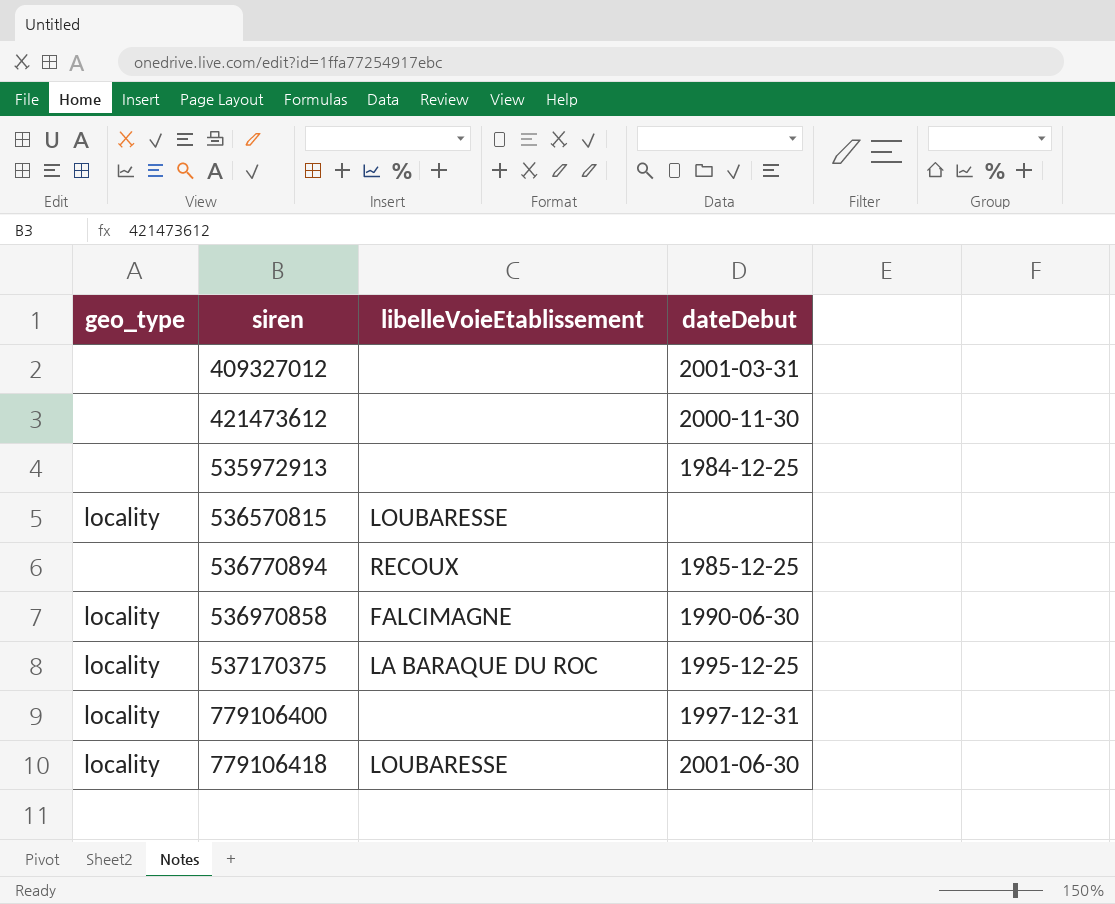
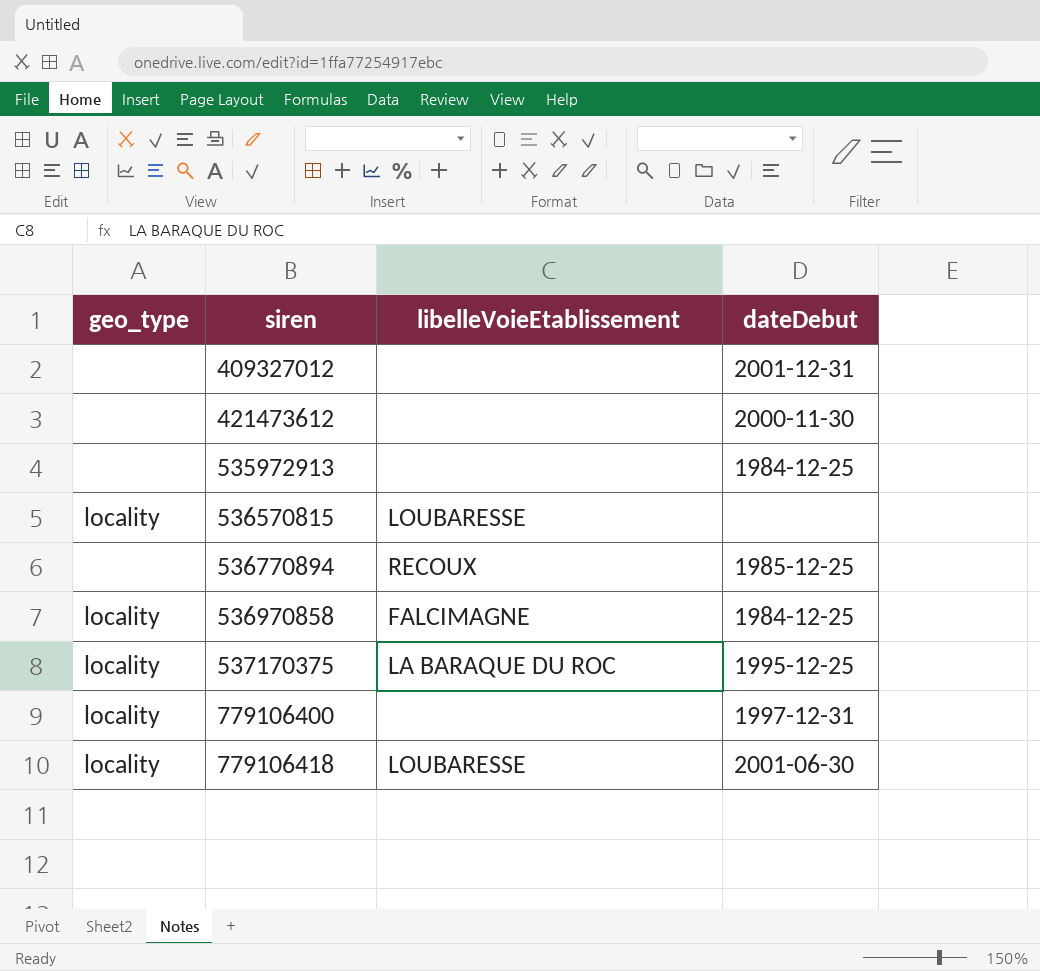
409327012 | dateDebut: 2001-03-31 -> 2001-12-31
536970858 | dateDebut: 1990-06-30 -> 1984-12-25

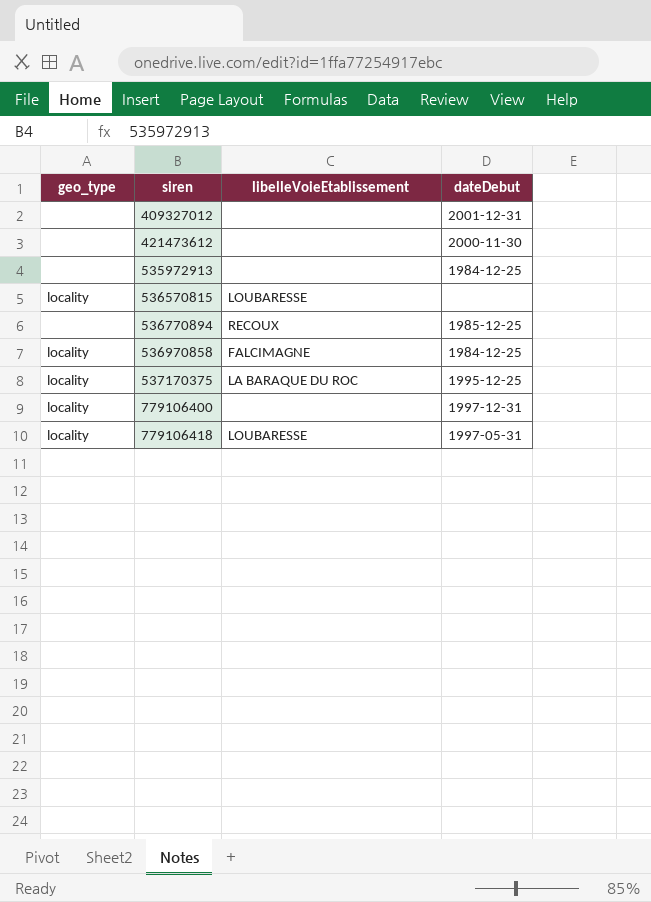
779106418 | dateDebut: 2001-06-30 -> 1997-05-31

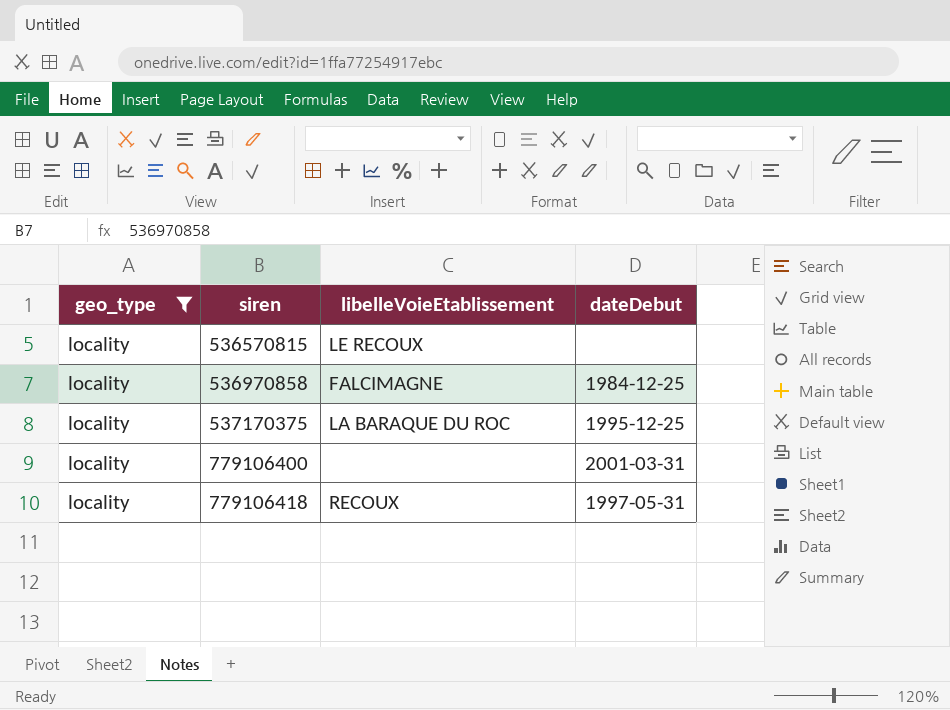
filter: none -> geo_type = locality
536570815 | libelleVoieEtablissement: LOUBARESSE -> LE RECOUX
779106400 | dateDebut: 1997-12-31 -> 2001-03-31
779106418 | libelleVoieEtablissement: LOUBARESSE -> RECOUX

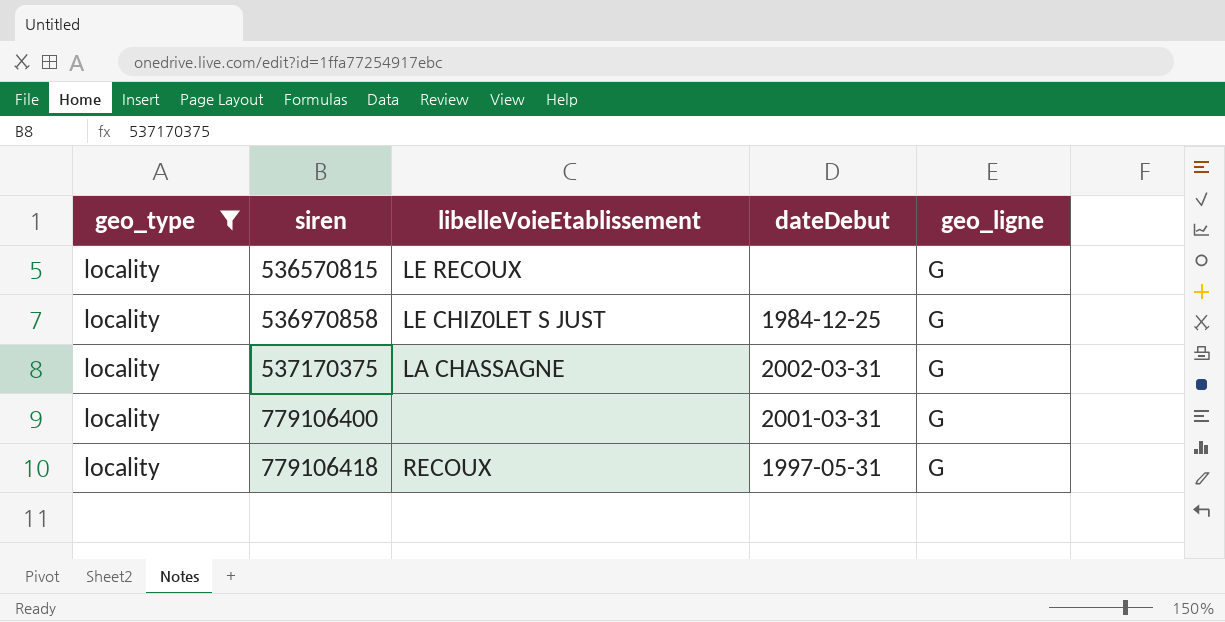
column geo_ligne | position: none -> 5
536970858 | libelleVoieEtablissement: FALCIMAGNE -> LE CHIZ0LET S JUST
537170375 | libelleVoieEtablissement: LA BARAQUE DU ROC -> LA CHASSAGNE
537170375 | dateDebut: 1995-12-25 -> 2002-03-31

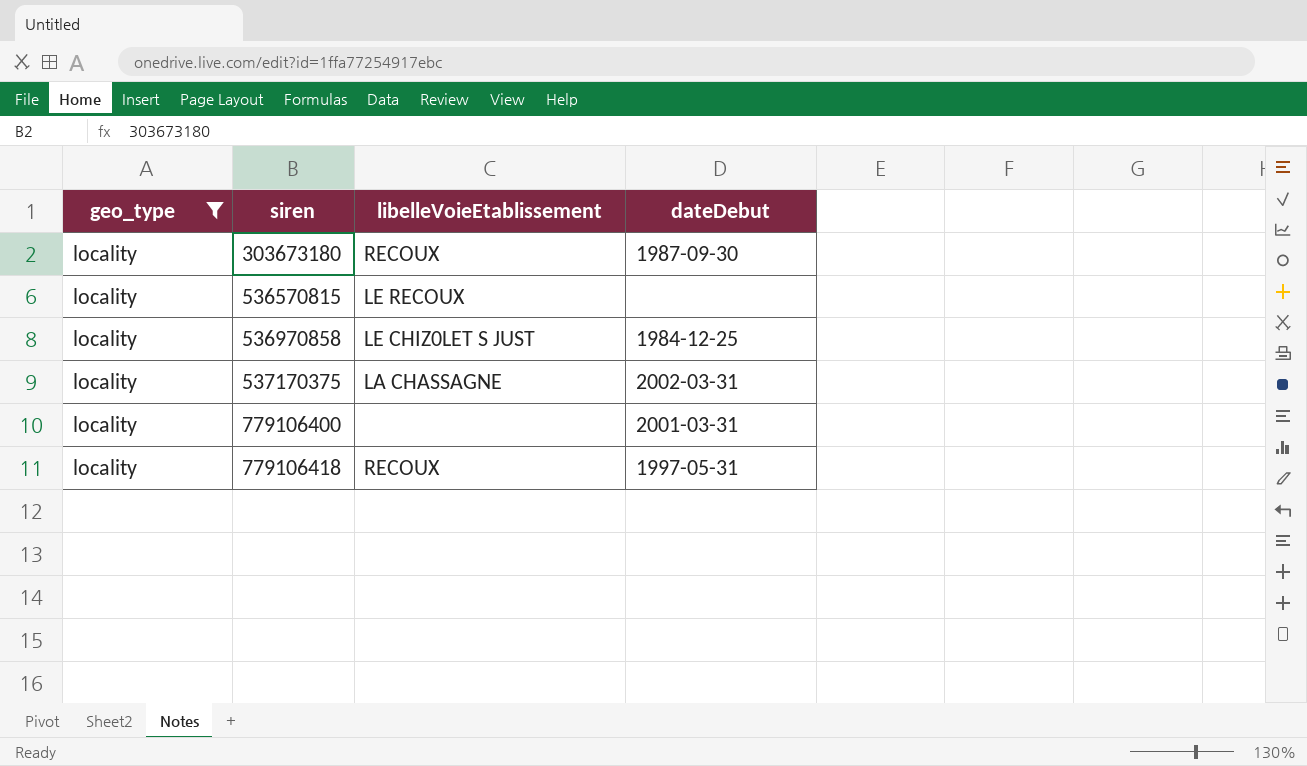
column geo_ligne | position: 5 -> none
row 303673180: none -> locality | RECOUX | 1987-09-30

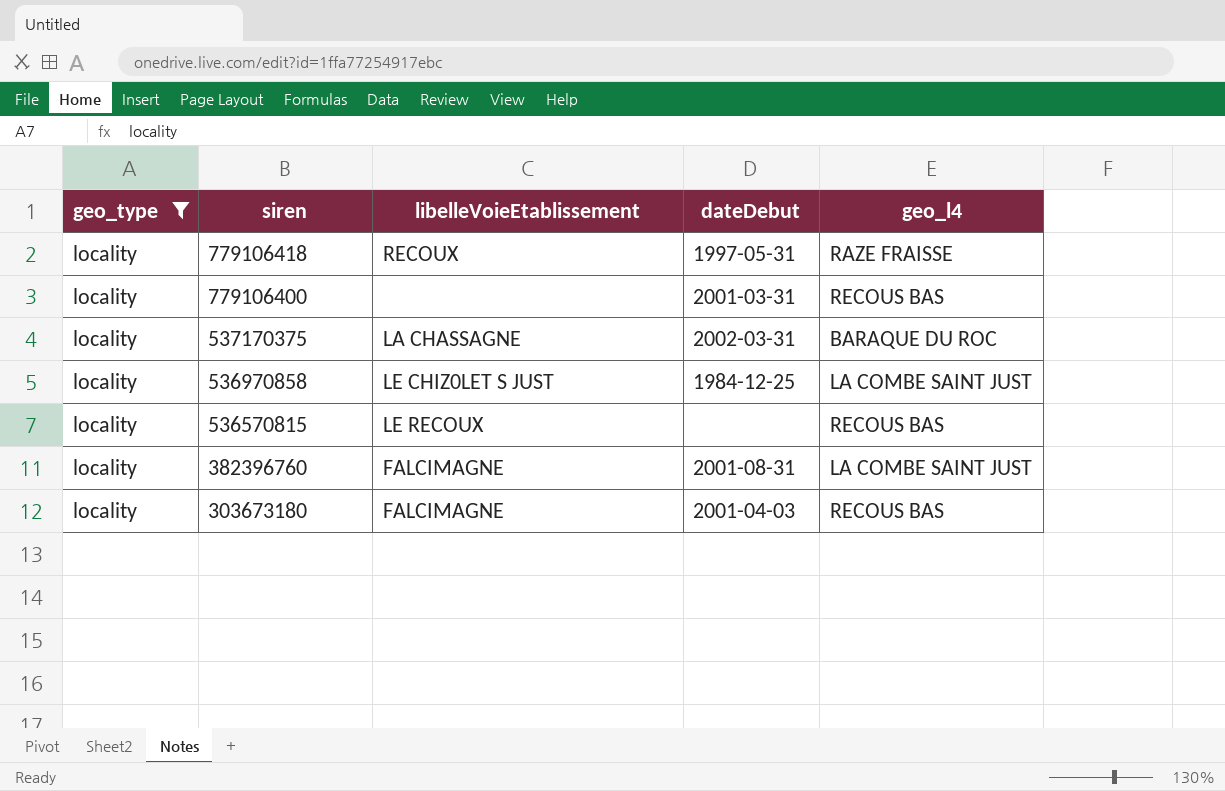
row order: siren ascending -> siren descending
column geo_l4 | position: none -> 5
row 382396760: none -> locality | FALCIMAGNE | 2001-08-31 | LA COMBE SAINT JUST
303673180 | libelleVoieEtablissement: RECOUX -> FALCIMAGNE
303673180 | dateDebut: 1987-09-30 -> 2001-04-03

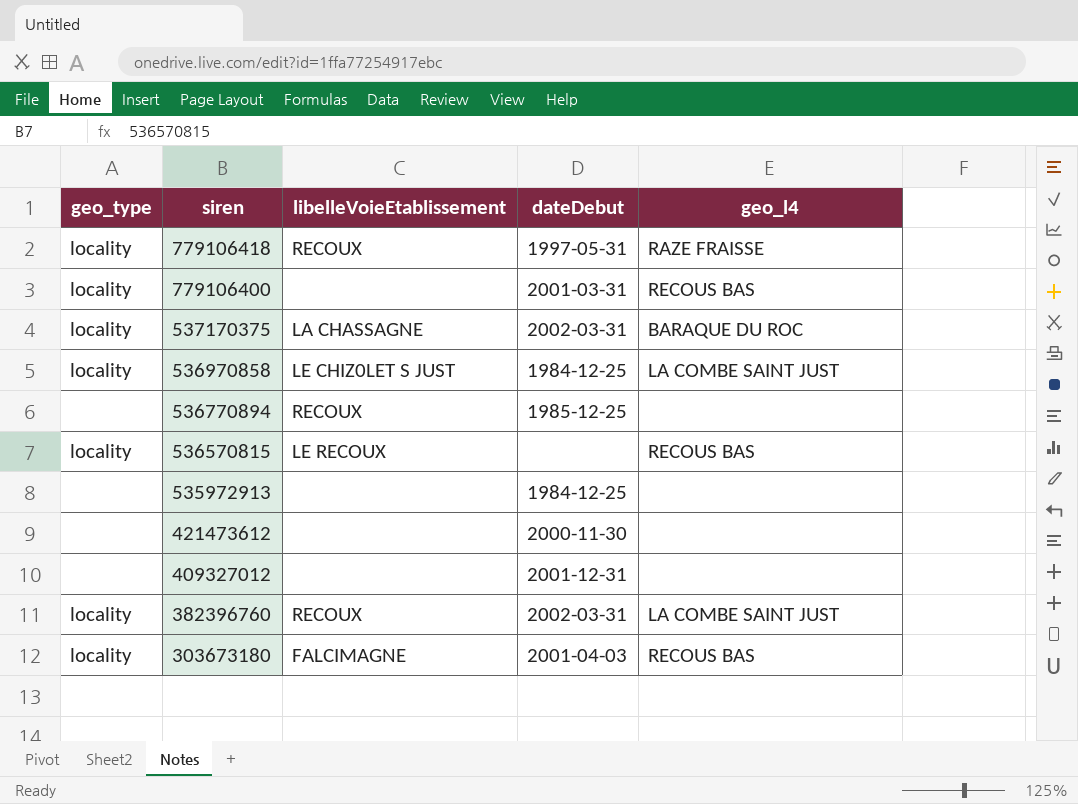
filter: geo_type = locality -> none
382396760 | libelleVoieEtablissement: FALCIMAGNE -> RECOUX
382396760 | dateDebut: 2001-08-31 -> 2002-03-31

